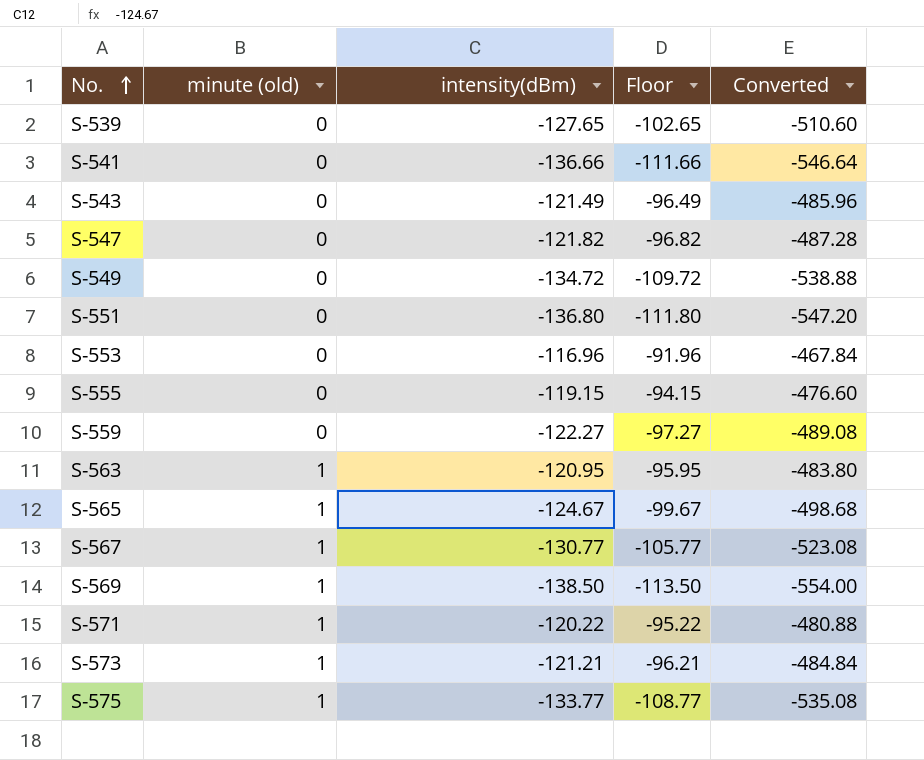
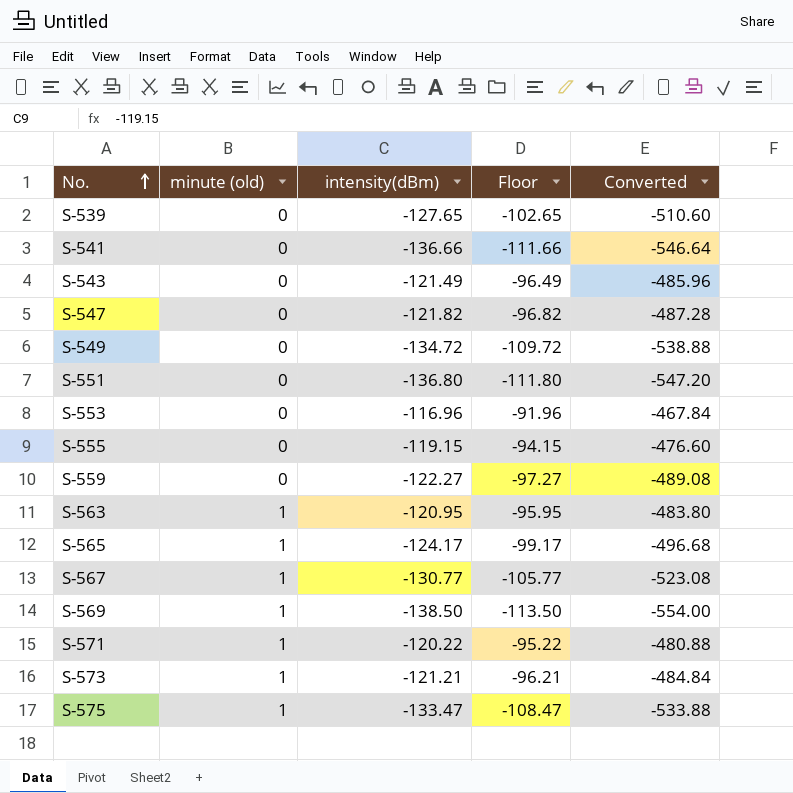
S-565 | intensity(dBm): -124.67 -> -124.17
S-565 | Floor: -99.67 -> -99.17
S-565 | Converted: -498.68 -> -496.68
S-575 | intensity(dBm): -133.77 -> -133.47
S-575 | Floor: -108.77 -> -108.47
S-575 | Converted: -535.08 -> -533.88

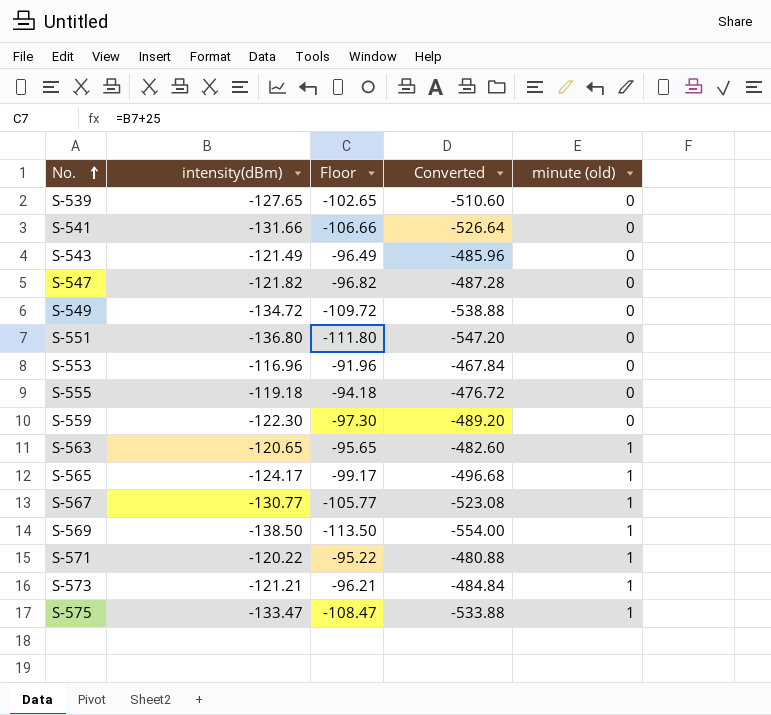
column minute (old) | position: 2 -> 5
S-541 | intensity(dBm): -136.66 -> -131.66
S-541 | Floor: -111.66 -> -106.66
S-541 | Converted: -546.64 -> -526.64
S-555 | intensity(dBm): -119.15 -> -119.18
S-555 | Floor: -94.15 -> -94.18
S-555 | Converted: -476.60 -> -476.72
S-559 | intensity(dBm): -122.27 -> -122.30
S-559 | Floor: -97.27 -> -97.30
S-559 | Converted: -489.08 -> -489.20
S-563 | intensity(dBm): -120.95 -> -120.65
S-563 | Floor: -95.95 -> -95.65
S-563 | Converted: -483.80 -> -482.60

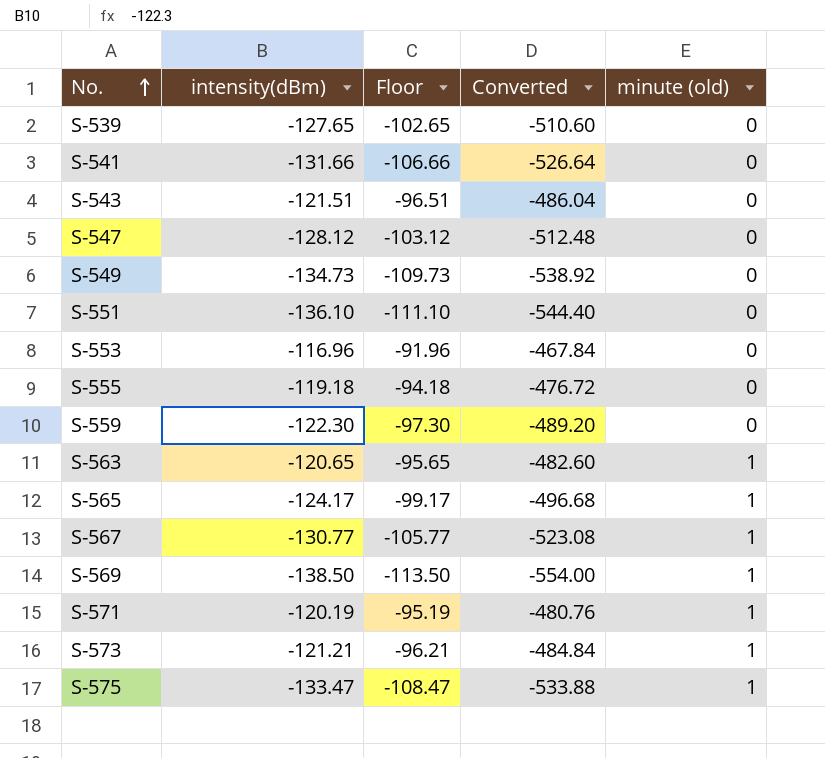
S-543 | intensity(dBm): -121.49 -> -121.51
S-543 | Floor: -96.49 -> -96.51
S-543 | Converted: -485.96 -> -486.04
S-547 | intensity(dBm): -121.82 -> -128.12
S-547 | Floor: -96.82 -> -103.12
S-547 | Converted: -487.28 -> -512.48
S-549 | intensity(dBm): -134.72 -> -134.73
S-549 | Floor: -109.72 -> -109.73
S-549 | Converted: -538.88 -> -538.92
S-551 | intensity(dBm): -136.80 -> -136.10
S-551 | Floor: -111.80 -> -111.10
S-551 | Converted: -547.20 -> -544.40
S-571 | intensity(dBm): -120.22 -> -120.19
S-571 | Floor: -95.22 -> -95.19
S-571 | Converted: -480.88 -> -480.76

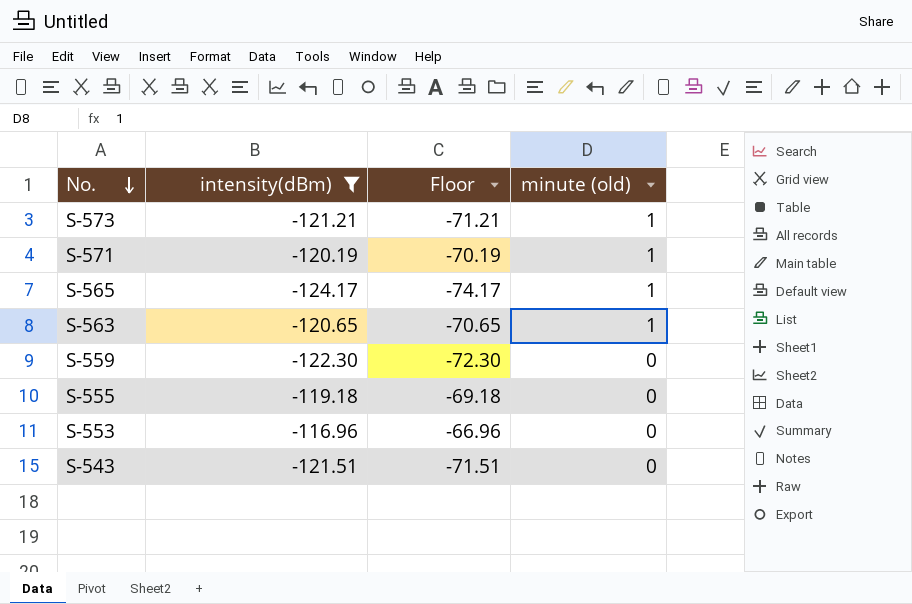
filter: none -> intensity(dBm) >= -124.17
row order: No. ascending -> No. descending
column Converted | formula: [intensity(dBm)] * 4 -> none
column Floor | formula: [intensity(dBm)] + 25 -> [intensity(dBm)] + 50

